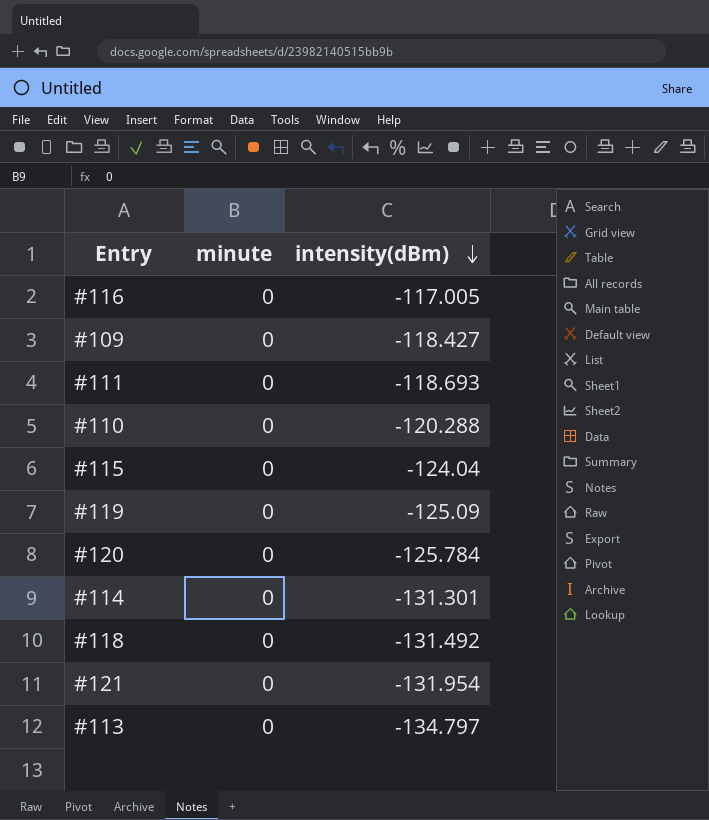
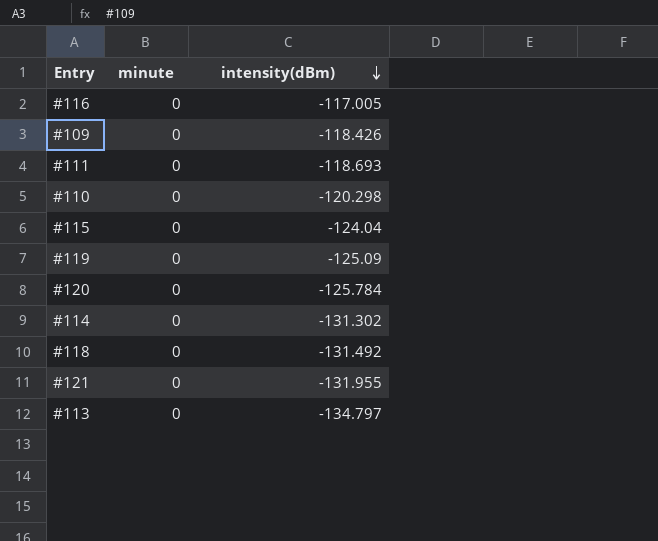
#109 | intensity(dBm): -118.427 -> -118.426
#110 | intensity(dBm): -120.288 -> -120.298
#114 | intensity(dBm): -131.301 -> -131.302
#121 | intensity(dBm): -131.954 -> -131.955

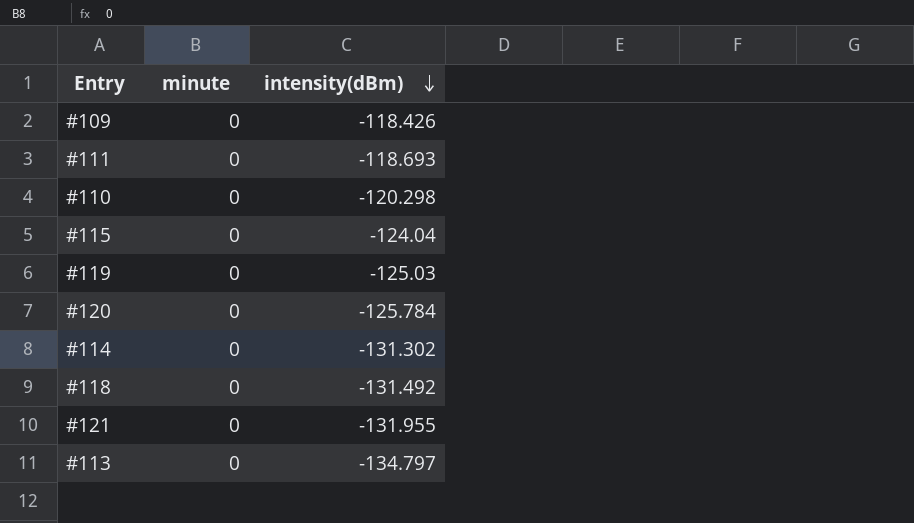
row #116: 0 | -117.005 -> none
#119 | intensity(dBm): -125.09 -> -125.03

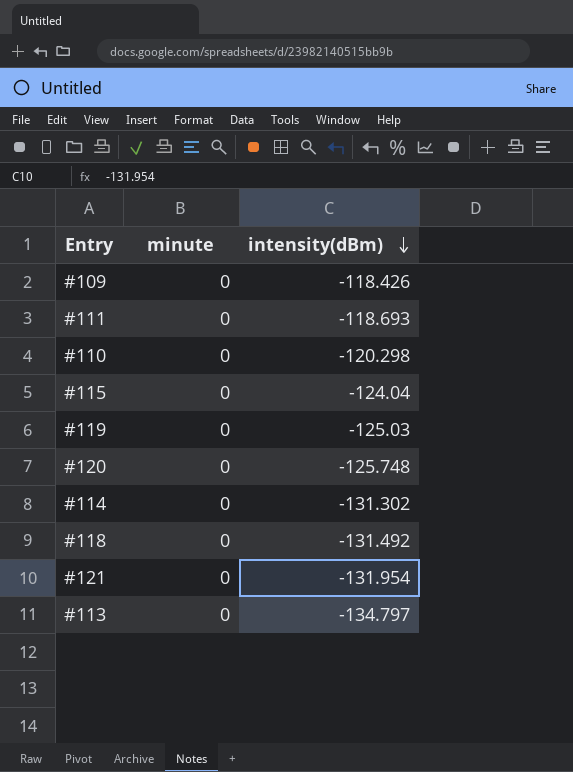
#120 | intensity(dBm): -125.784 -> -125.748
#121 | intensity(dBm): -131.955 -> -131.954

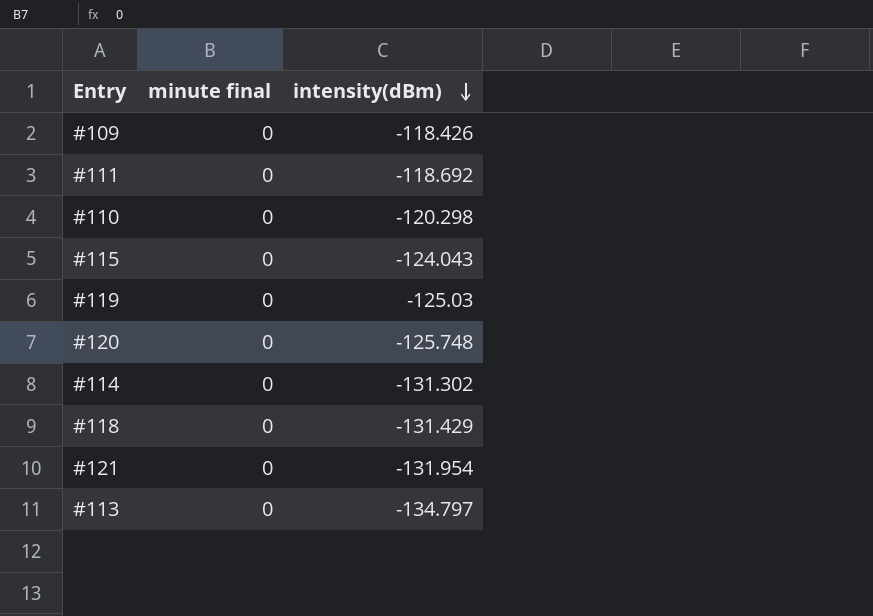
column name: minute -> minute final
#111 | intensity(dBm): -118.693 -> -118.692
#115 | intensity(dBm): -124.04 -> -124.043
#118 | intensity(dBm): -131.492 -> -131.429

